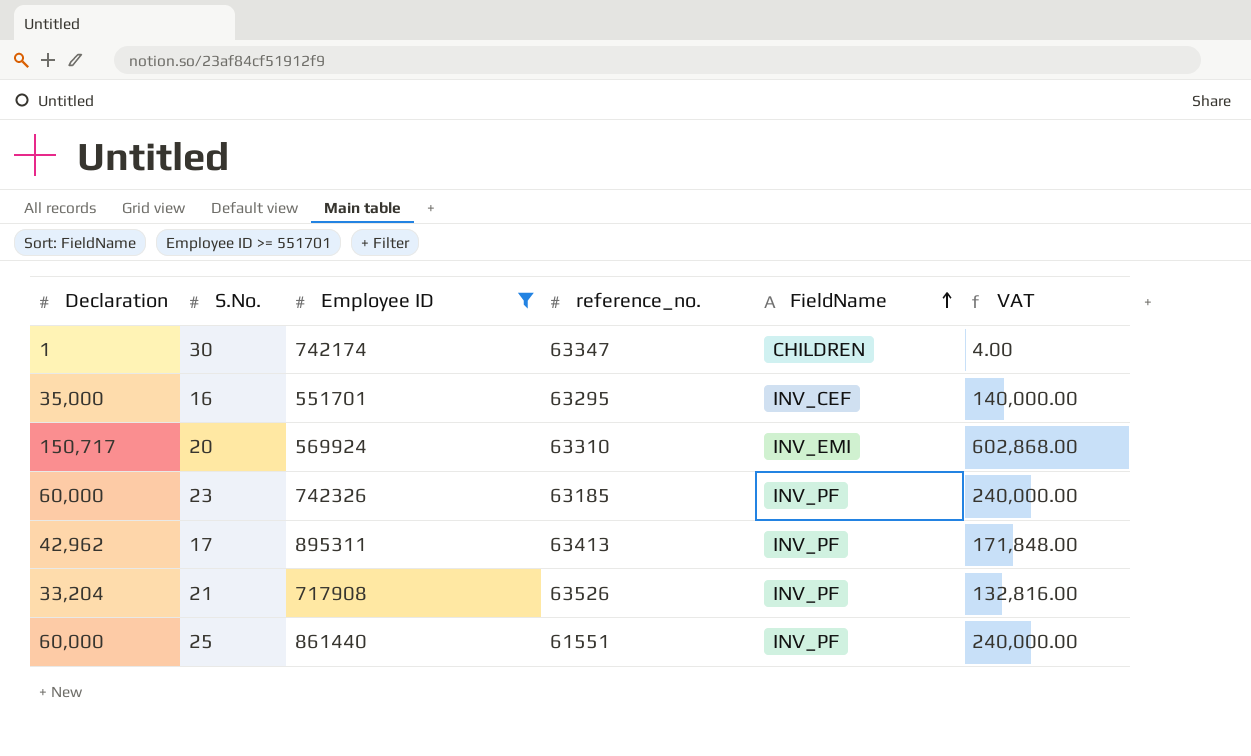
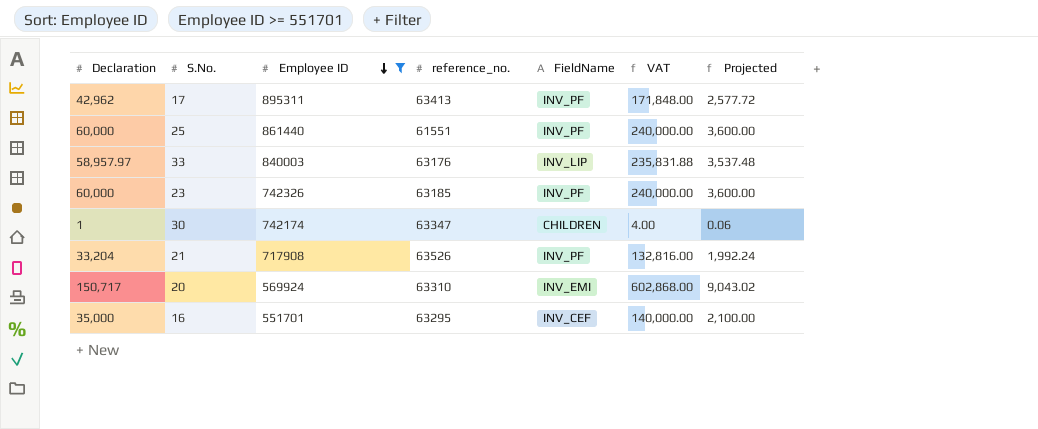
row order: FieldName ascending -> Employee ID descending
column Projected | formula: none -> [Declaration] * 0.06
row 33: none -> 58,957.97 | 840003 | 63176 | INV_LIP | 235,831.88 | 3,537.48

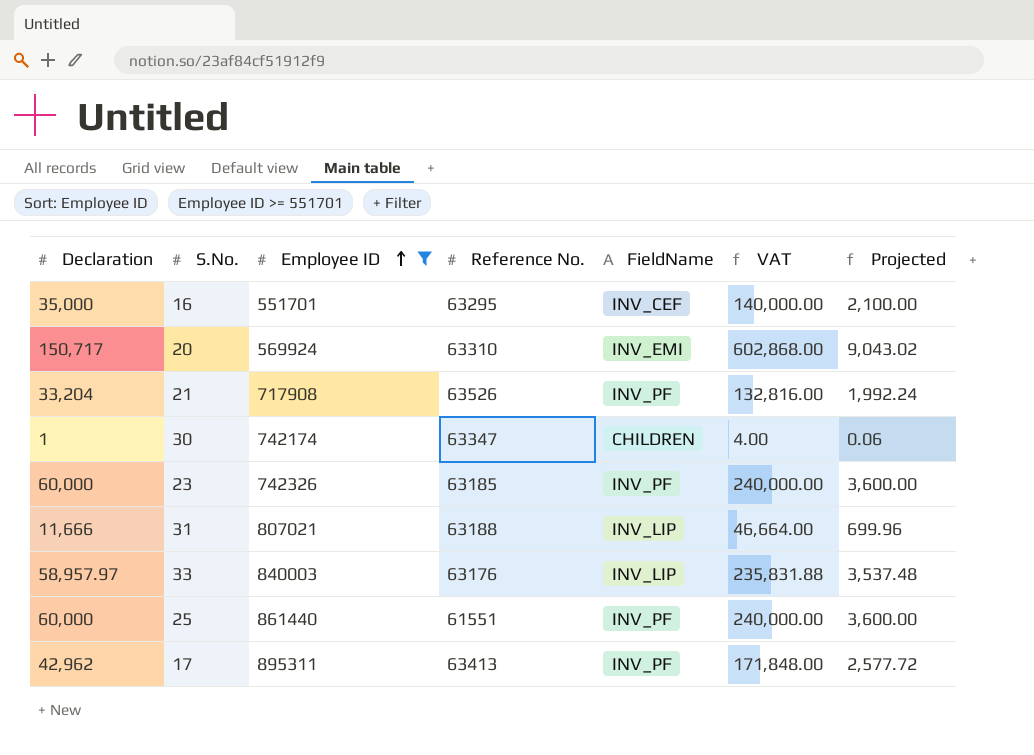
row order: Employee ID descending -> Employee ID ascending
column name: reference_no. -> Reference No.
row 31: none -> 11,666 | 807021 | 63188 | INV_LIP | 46,664.00 | 699.96

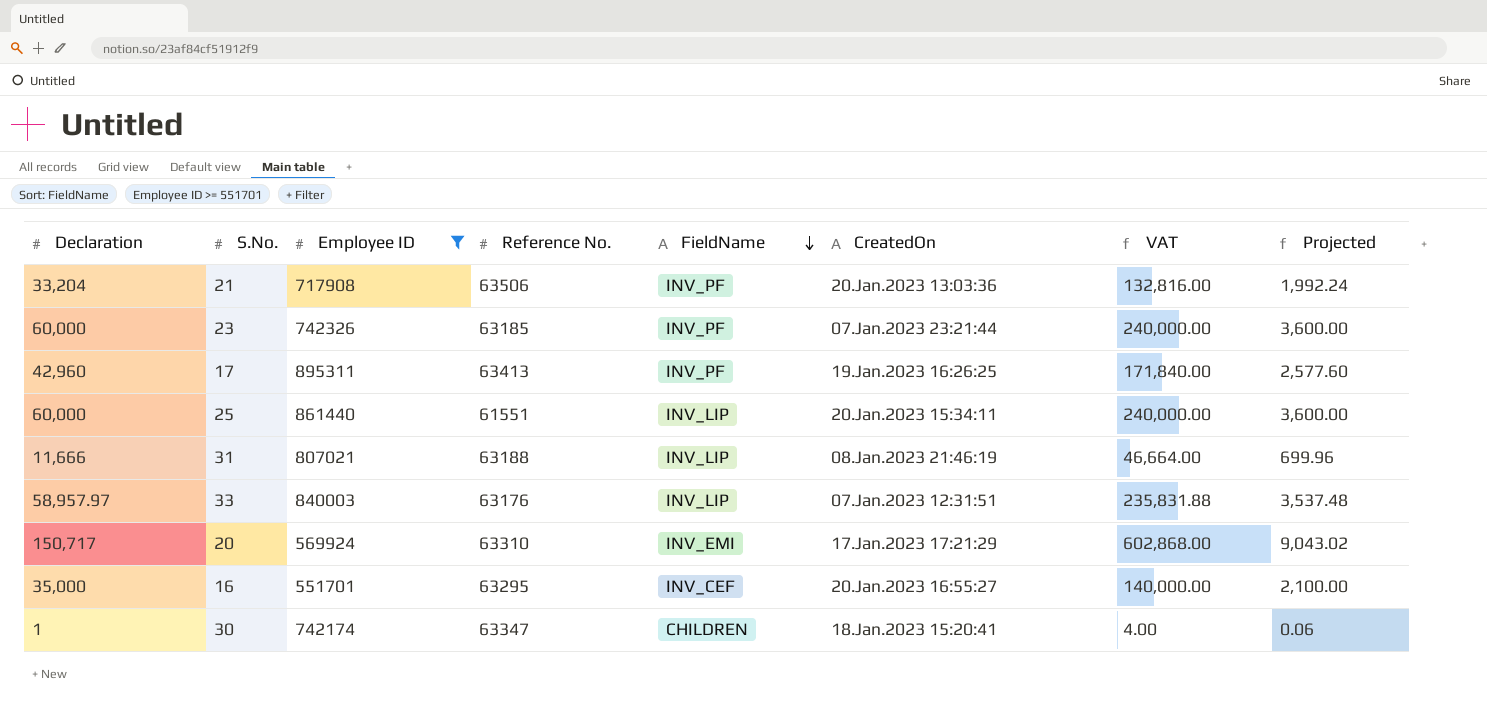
row order: Employee ID ascending -> FieldName descending
column CreatedOn | position: none -> 6
21 | Reference No.: 63526 -> 63506
17 | Declaration: 42,962 -> 42,960
17 | VAT: 171,848.00 -> 171,840.00
17 | Projected: 2,577.72 -> 2,577.60
25 | FieldName: INV_PF -> INV_LIP

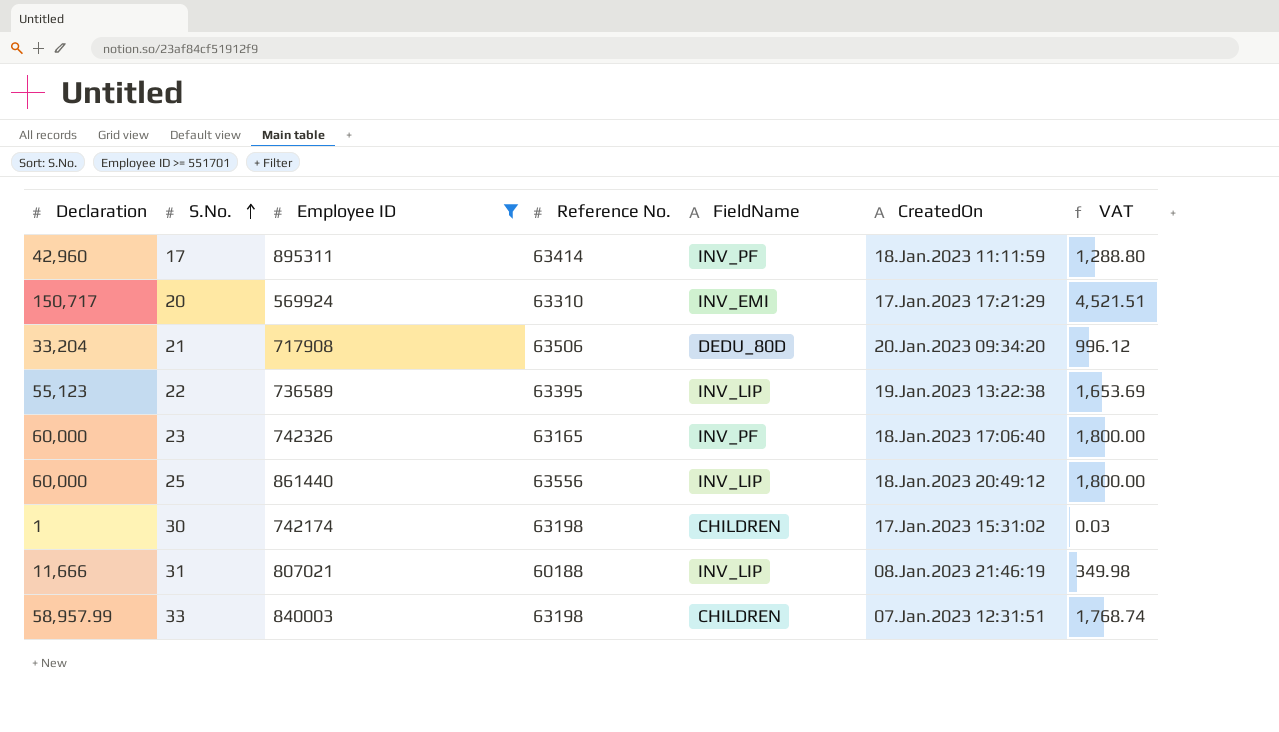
row order: FieldName descending -> S.No. ascending
column Projected | formula: [Declaration] * 0.06 -> none
column VAT | formula: [Declaration] * 4 -> [Declaration] * 0.03
row 16: 35,000 | 551701 | 63295 | INV_CEF | 20.Jan.2023 16:55:27 | 140,000.00 | 2,100.00 -> none
17 | Reference No.: 63413 -> 63414
17 | CreatedOn: 19.Jan.2023 16:26:25 -> 18.Jan.2023 11:11:59
21 | FieldName: INV_PF -> DEDU_80D
21 | CreatedOn: 20.Jan.2023 13:03:36 -> 20.Jan.2023 09:34:20
row 22: none -> 55,123 | 736589 | 63395 | INV_LIP | 19.Jan.2023 13:22:38 | 1,653.69
23 | Reference No.: 63185 -> 63165
23 | CreatedOn: 07.Jan.2023 23:21:44 -> 18.Jan.2023 17:06:40
25 | Reference No.: 61551 -> 63556
25 | CreatedOn: 20.Jan.2023 15:34:11 -> 18.Jan.2023 20:49:12
30 | Reference No.: 63347 -> 63198
30 | CreatedOn: 18.Jan.2023 15:20:41 -> 17.Jan.2023 15:31:02
31 | Reference No.: 63188 -> 60188
33 | Declaration: 58,957.97 -> 58,957.99
33 | Reference No.: 63176 -> 63198
33 | FieldName: INV_LIP -> CHILDREN

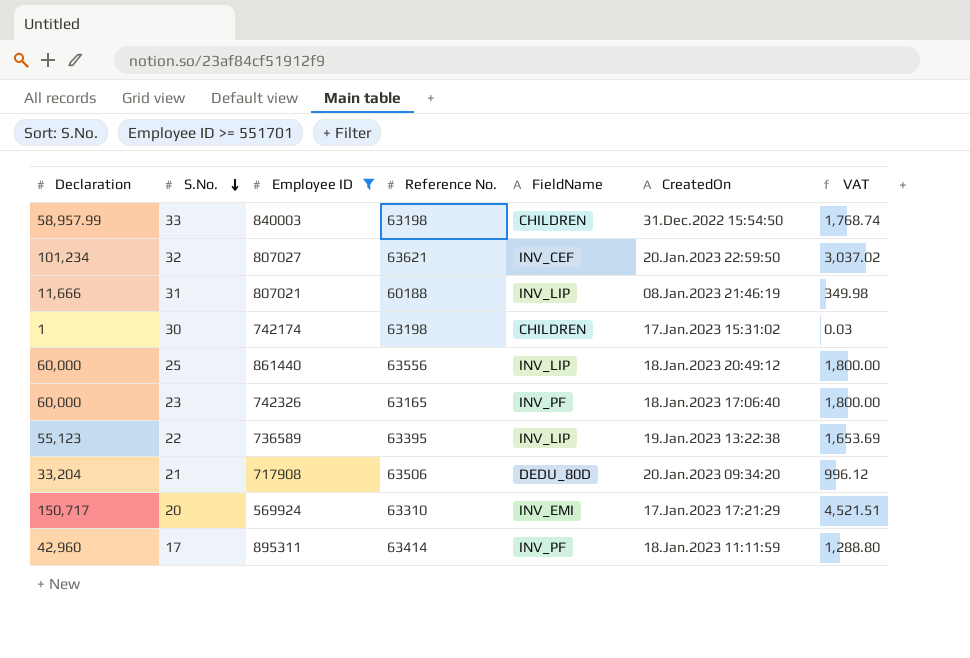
row order: S.No. ascending -> S.No. descending
33 | CreatedOn: 07.Jan.2023 12:31:51 -> 31.Dec.2022 15:54:50
row 32: none -> 101,234 | 807027 | 63621 | INV_CEF | 20.Jan.2023 22:59:50 | 3,037.02

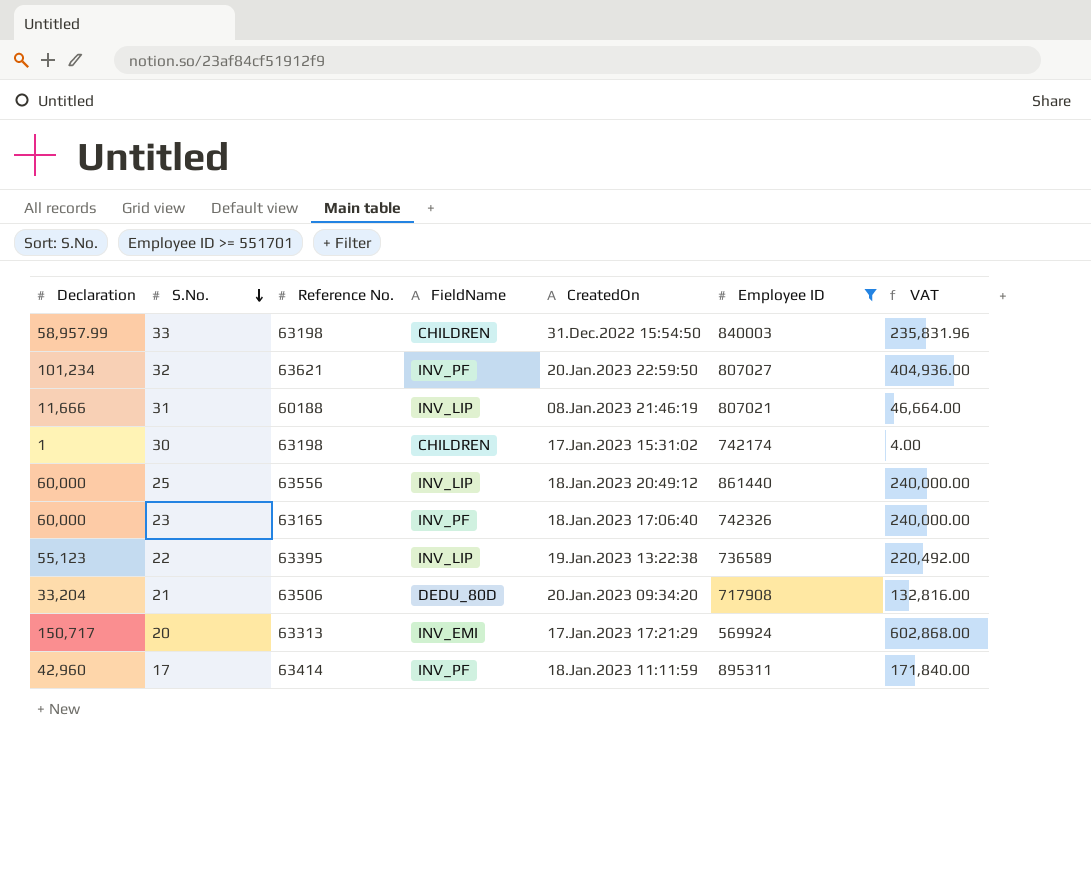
column Employee ID | position: 3 -> 6
column VAT | formula: [Declaration] * 0.03 -> [Declaration] * 4
32 | FieldName: INV_CEF -> INV_PF
20 | Reference No.: 63310 -> 63313

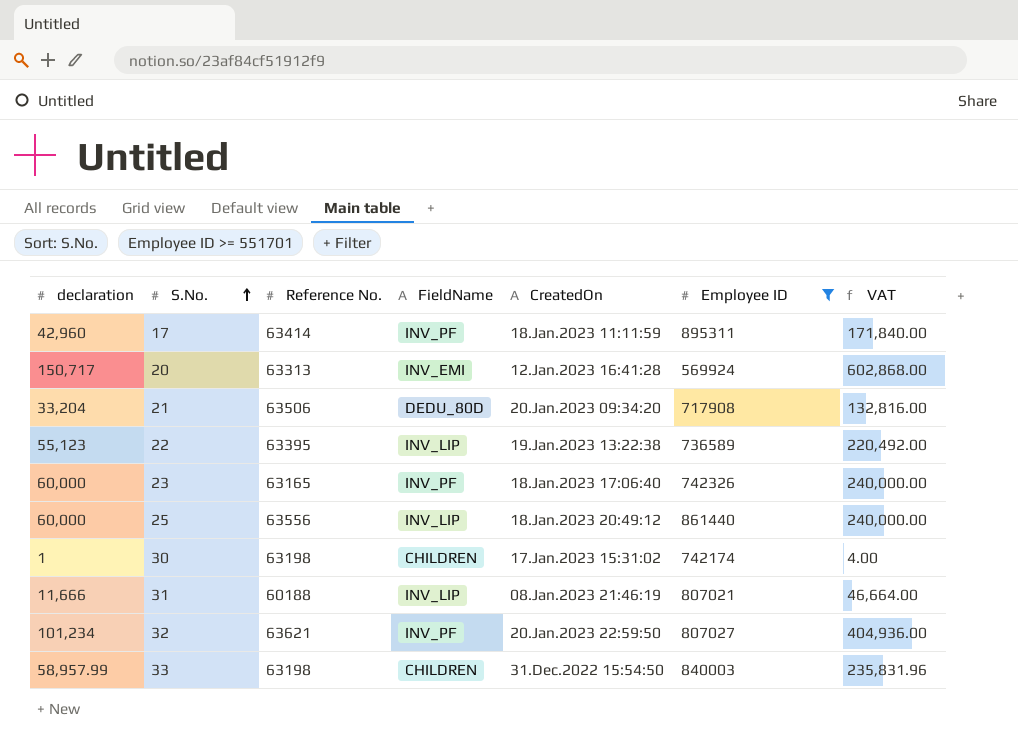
row order: S.No. descending -> S.No. ascending
column name: Declaration -> declaration
20 | CreatedOn: 17.Jan.2023 17:21:29 -> 12.Jan.2023 16:41:28

